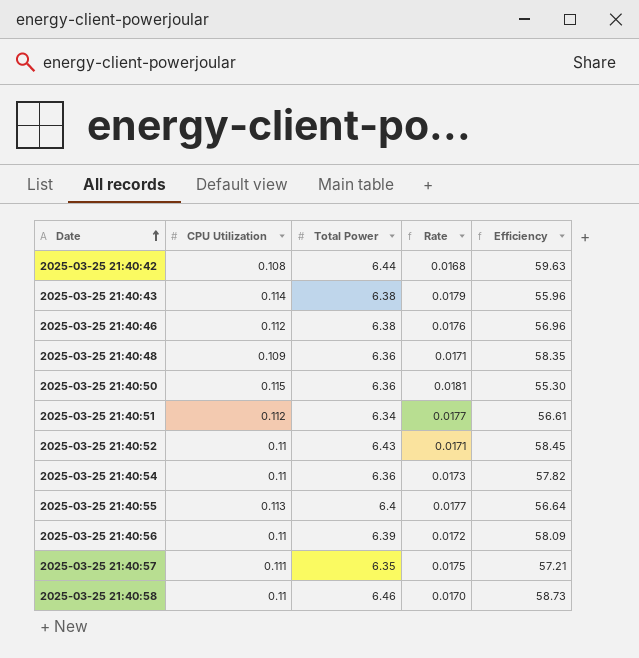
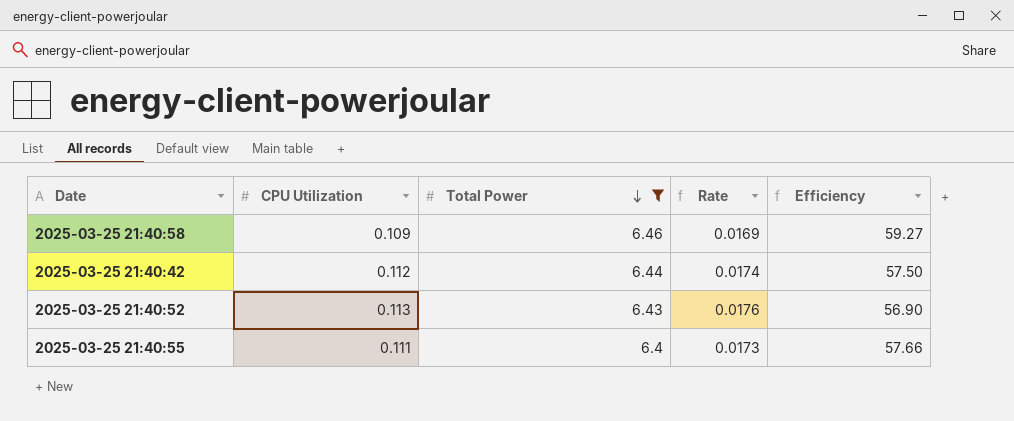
filter: none -> Total Power >= 6.4
row order: Date ascending -> Total Power descending
2025-03-25 21:40:58 | CPU Utilization: 0.11 -> 0.109
2025-03-25 21:40:58 | Rate: 0.0170 -> 0.0169
2025-03-25 21:40:58 | Efficiency: 58.73 -> 59.27
2025-03-25 21:40:42 | CPU Utilization: 0.108 -> 0.112
2025-03-25 21:40:42 | Rate: 0.0168 -> 0.0174
2025-03-25 21:40:42 | Efficiency: 59.63 -> 57.50
2025-03-25 21:40:52 | CPU Utilization: 0.11 -> 0.113
2025-03-25 21:40:52 | Rate: 0.0171 -> 0.0176
2025-03-25 21:40:52 | Efficiency: 58.45 -> 56.90
2025-03-25 21:40:55 | CPU Utilization: 0.113 -> 0.111
2025-03-25 21:40:55 | Rate: 0.0177 -> 0.0173
2025-03-25 21:40:55 | Efficiency: 56.64 -> 57.66

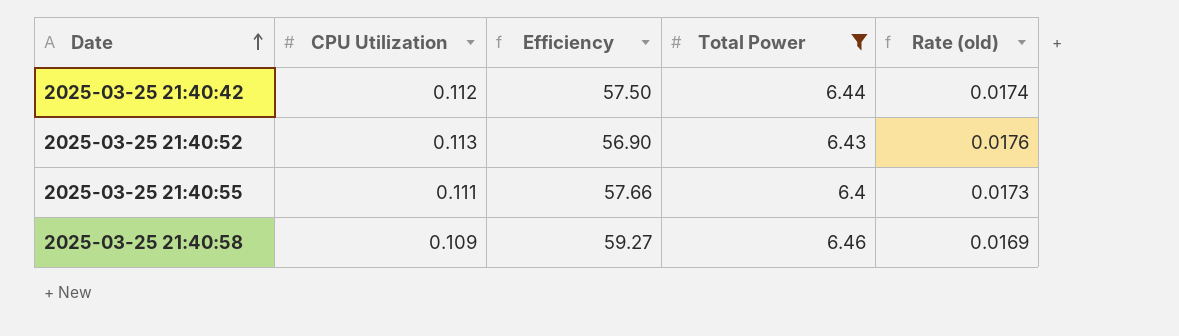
row order: Total Power descending -> Date ascending
column Efficiency | position: 5 -> 3
column name: Rate -> Rate (old)

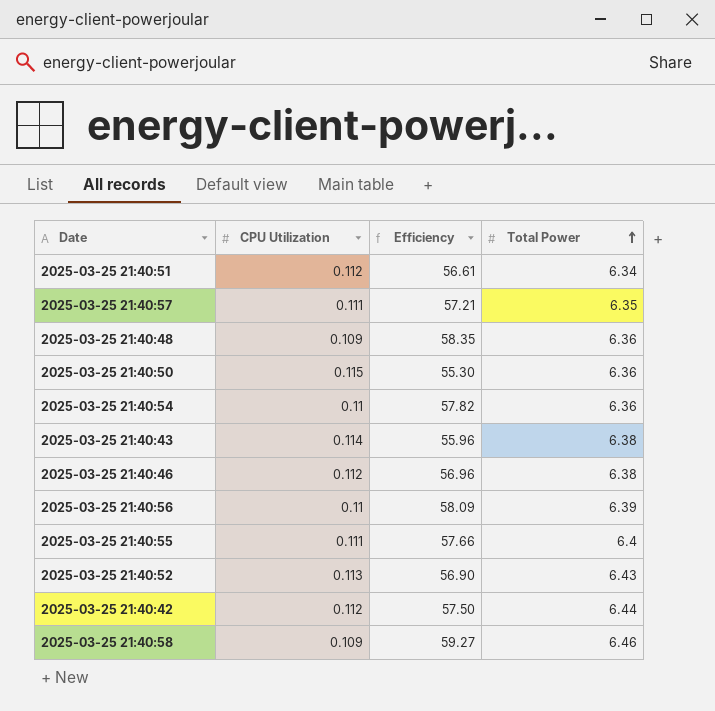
filter: Total Power >= 6.4 -> none
row order: Date ascending -> Total Power ascending
column Rate (old) | formula: [CPU Utilization] / [Total Power] -> none

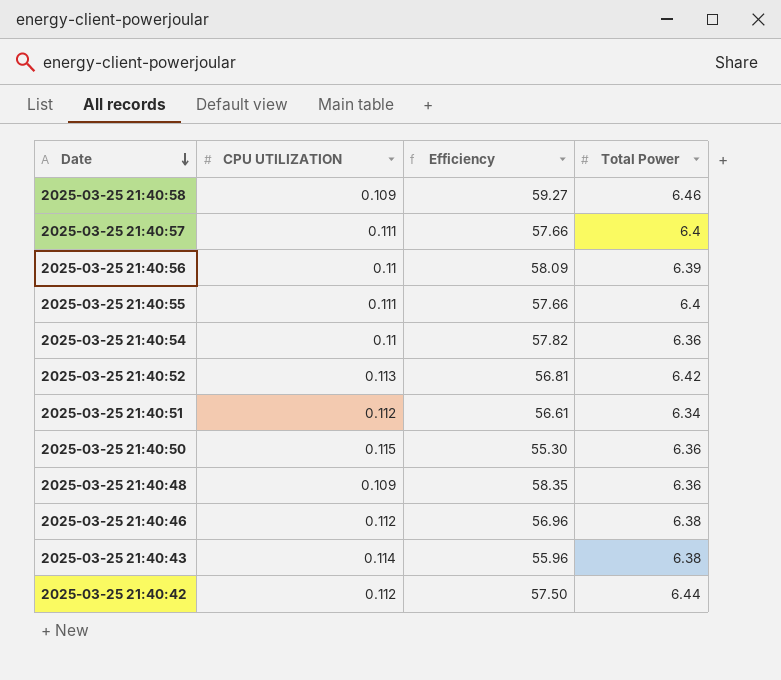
row order: Total Power ascending -> Date descending
column name: CPU Utilization -> CPU UTILIZATION
2025-03-25 21:40:57 | Efficiency: 57.21 -> 57.66
2025-03-25 21:40:57 | Total Power: 6.35 -> 6.4
2025-03-25 21:40:52 | Efficiency: 56.90 -> 56.81
2025-03-25 21:40:52 | Total Power: 6.43 -> 6.42

